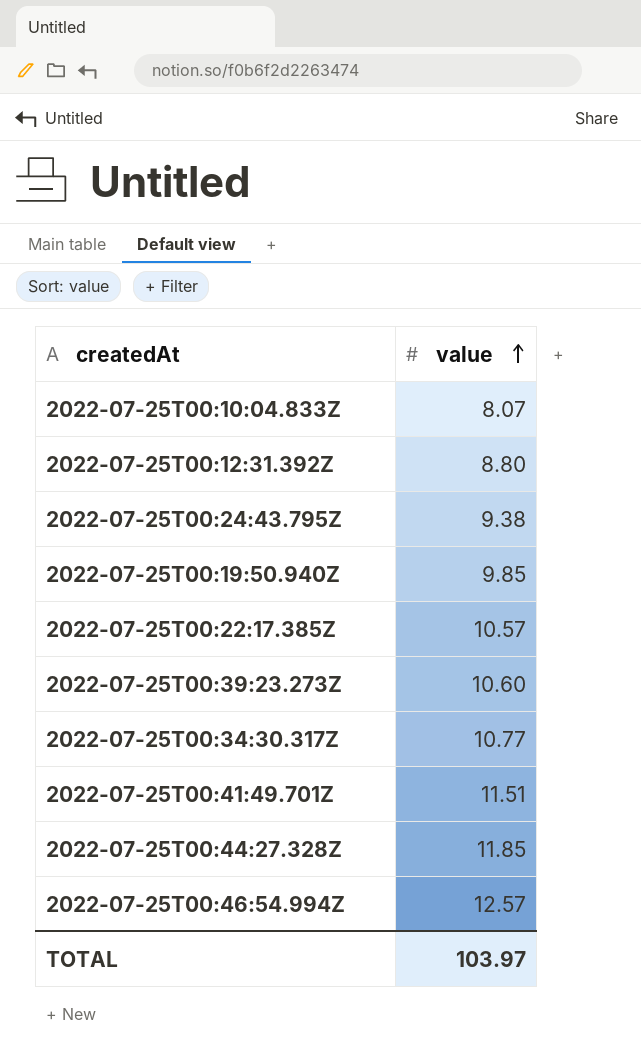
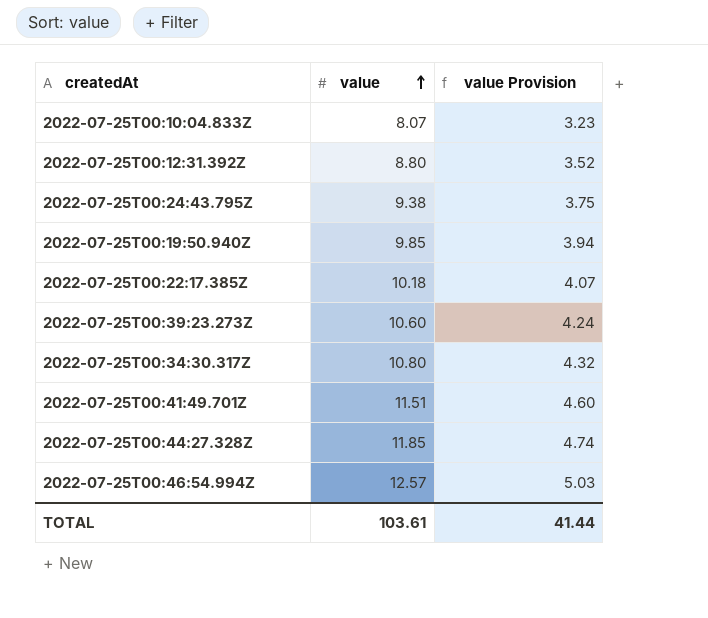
column value Provision | formula: none -> [value] * 0.4
2022-07-25T00:22:17.385Z | value: 10.57 -> 10.18
2022-07-25T00:34:30.317Z | value: 10.77 -> 10.80
TOTAL | value: 103.97 -> 103.61

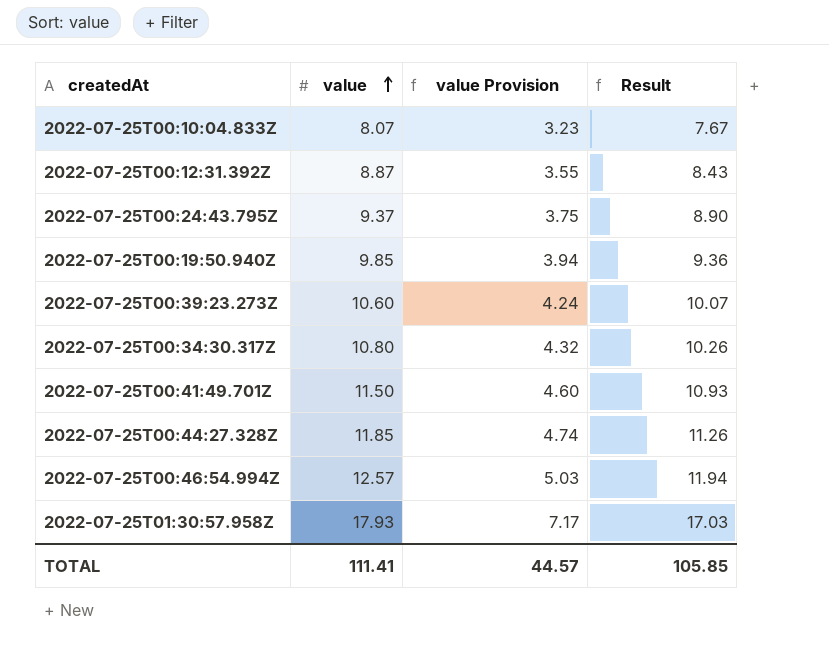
column Result | formula: none -> [value] * 0.95
row 2022-07-25T00:22:17.385Z: 10.18 | 4.07 -> none
2022-07-25T00:12:31.392Z | value: 8.80 -> 8.87
2022-07-25T00:12:31.392Z | value Provision: 3.52 -> 3.55
2022-07-25T00:24:43.795Z | value: 9.38 -> 9.37
2022-07-25T00:41:49.701Z | value: 11.51 -> 11.50
row 2022-07-25T01:30:57.958Z: none -> 17.93 | 7.17 | 17.03
TOTAL | value: 103.61 -> 111.41
TOTAL | value Provision: 41.44 -> 44.57

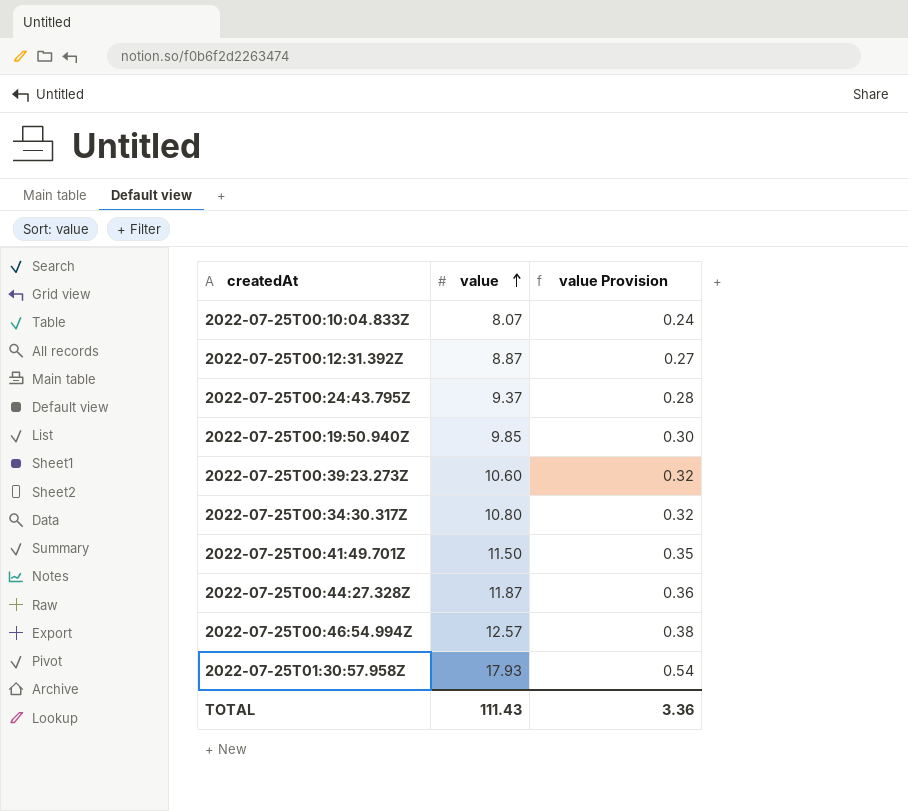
column Result | formula: [value] * 0.95 -> none
column value Provision | formula: [value] * 0.4 -> [value] * 0.03
2022-07-25T00:44:27.328Z | value: 11.85 -> 11.87
TOTAL | value: 111.41 -> 111.43
TOTAL | value Provision: 44.57 -> 3.36

